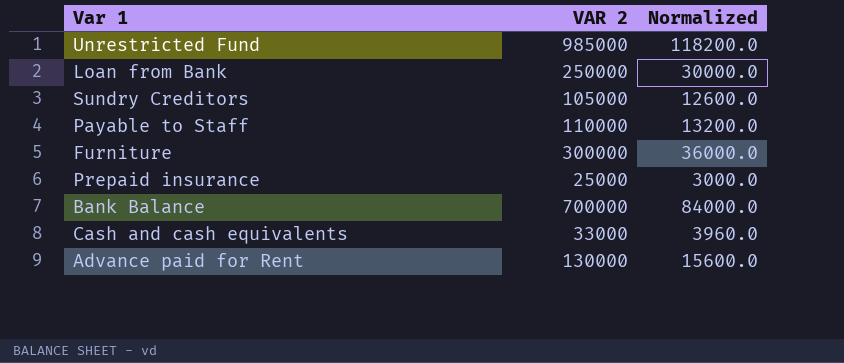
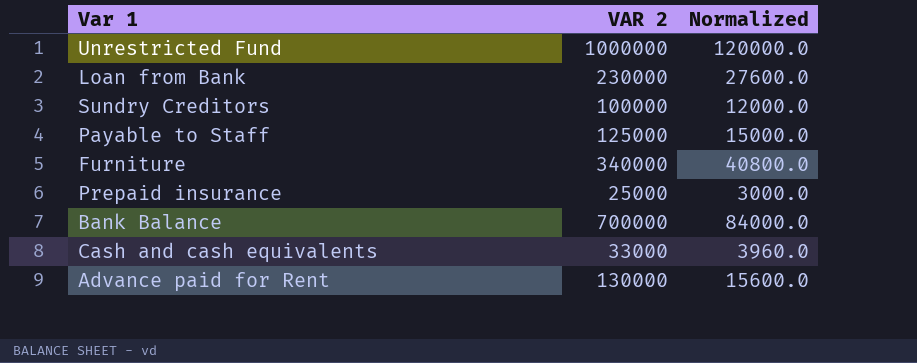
Unrestricted Fund | VAR 2: 985000 -> 1000000
Unrestricted Fund | Normalized: 118200.0 -> 120000.0
Loan from Bank | VAR 2: 250000 -> 230000
Loan from Bank | Normalized: 30000.0 -> 27600.0
Sundry Creditors | VAR 2: 105000 -> 100000
Sundry Creditors | Normalized: 12600.0 -> 12000.0
Payable to Staff | VAR 2: 110000 -> 125000
Payable to Staff | Normalized: 13200.0 -> 15000.0
Furniture | VAR 2: 300000 -> 340000
Furniture | Normalized: 36000.0 -> 40800.0

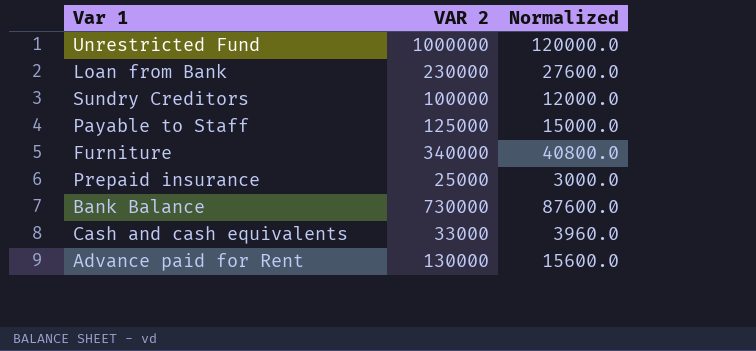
Bank Balance | VAR 2: 700000 -> 730000
Bank Balance | Normalized: 84000.0 -> 87600.0

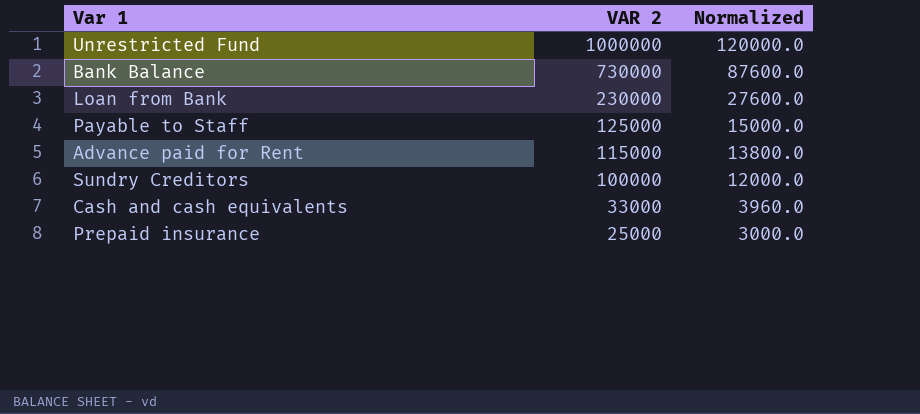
row order: none -> VAR 2 descending
row Furniture: 340000 | 40800.0 -> none
Advance paid for Rent | VAR 2: 130000 -> 115000
Advance paid for Rent | Normalized: 15600.0 -> 13800.0

